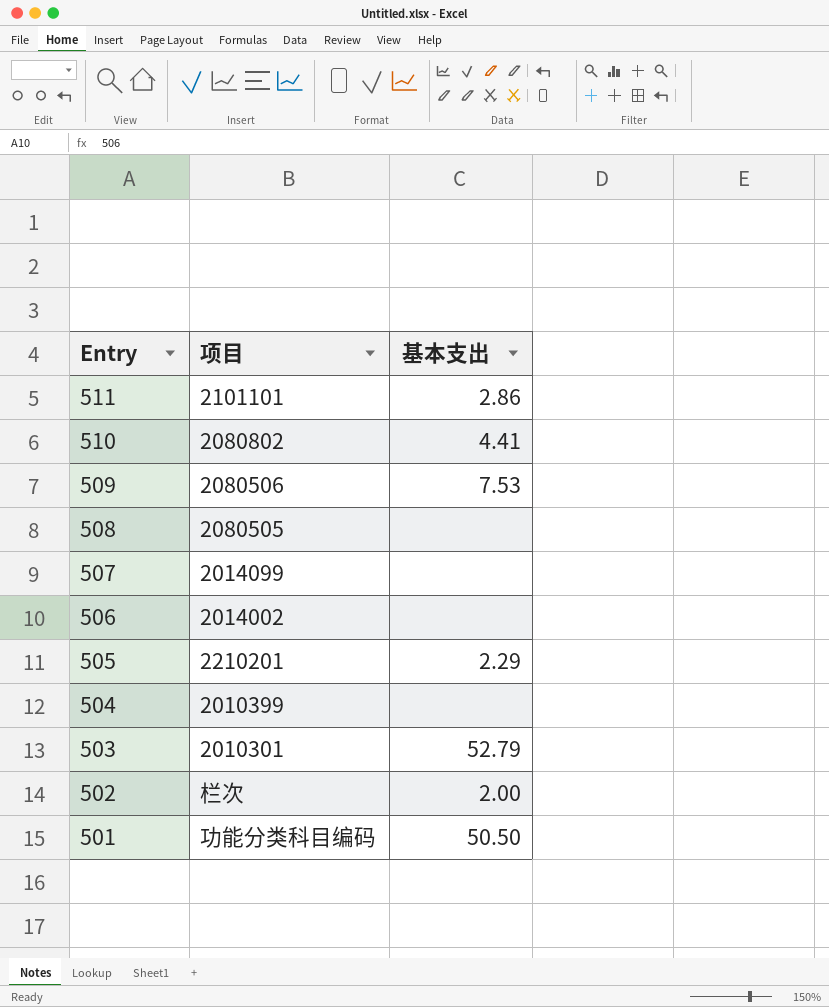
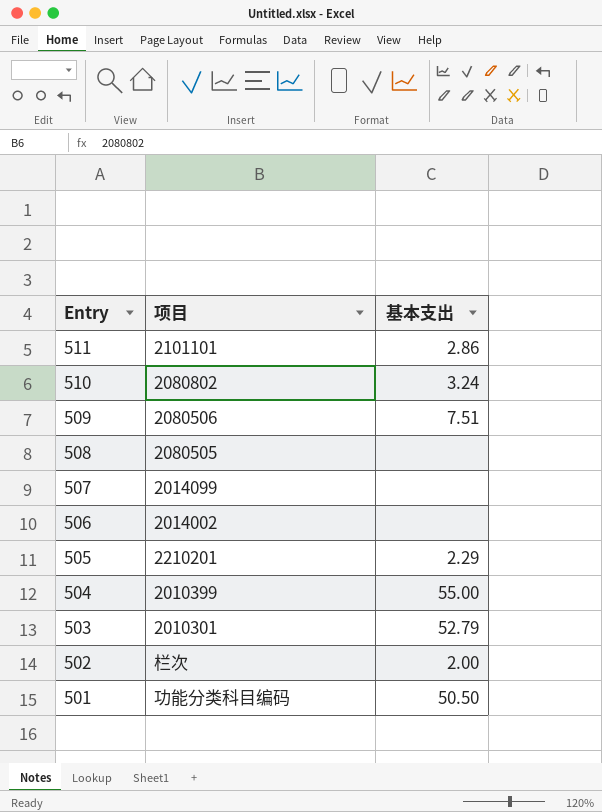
510 | 基本支出: 4.41 -> 3.24
509 | 基本支出: 7.53 -> 7.51
504 | 基本支出: none -> 55.00

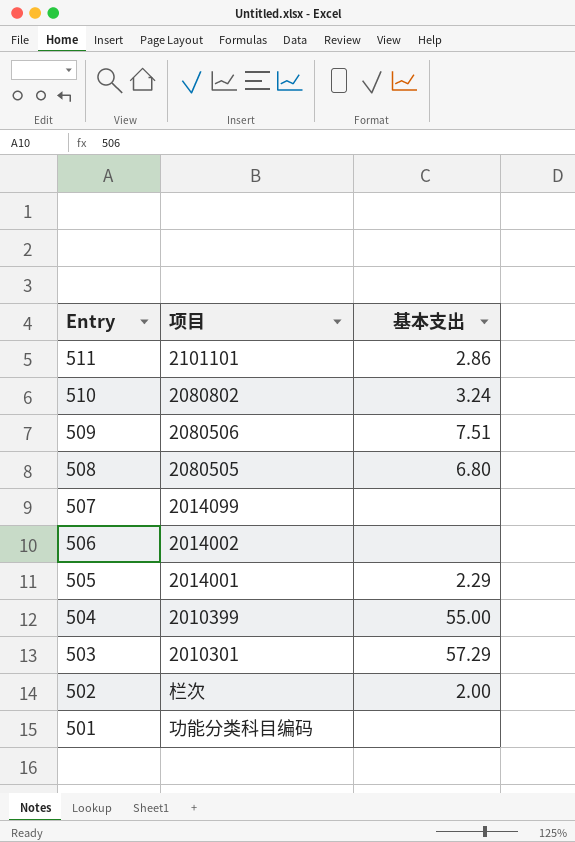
508 | 基本支出: none -> 6.80
505 | 项目: 2210201 -> 2014001
503 | 基本支出: 52.79 -> 57.29
501 | 基本支出: 50.50 -> none

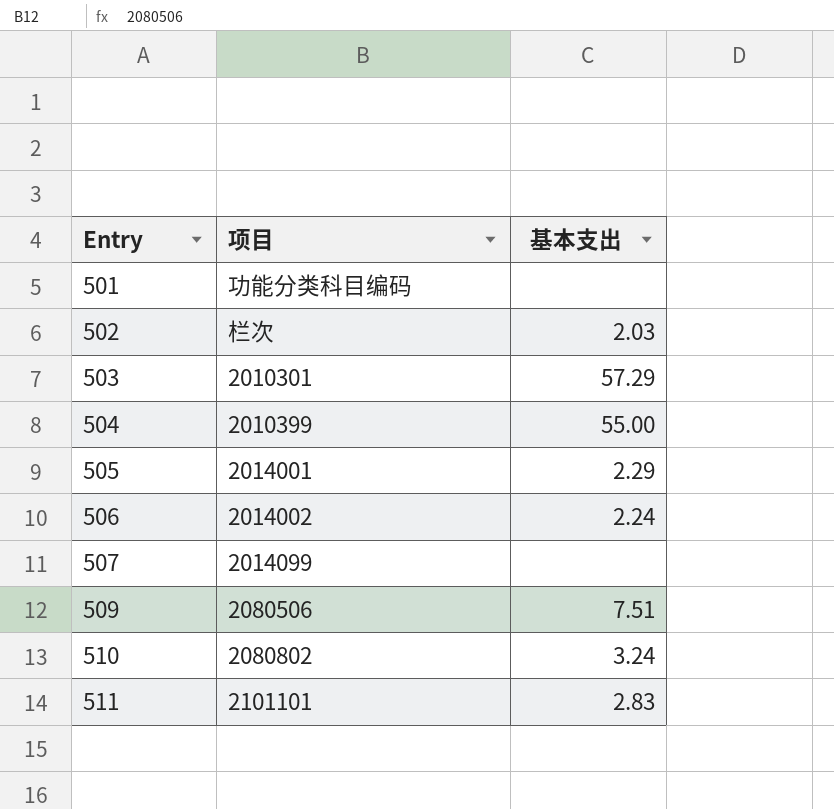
row order: Entry descending -> Entry ascending
row 508: 2080505 | 6.80 -> none
502 | 基本支出: 2.00 -> 2.03
506 | 基本支出: none -> 2.24
511 | 基本支出: 2.86 -> 2.83

